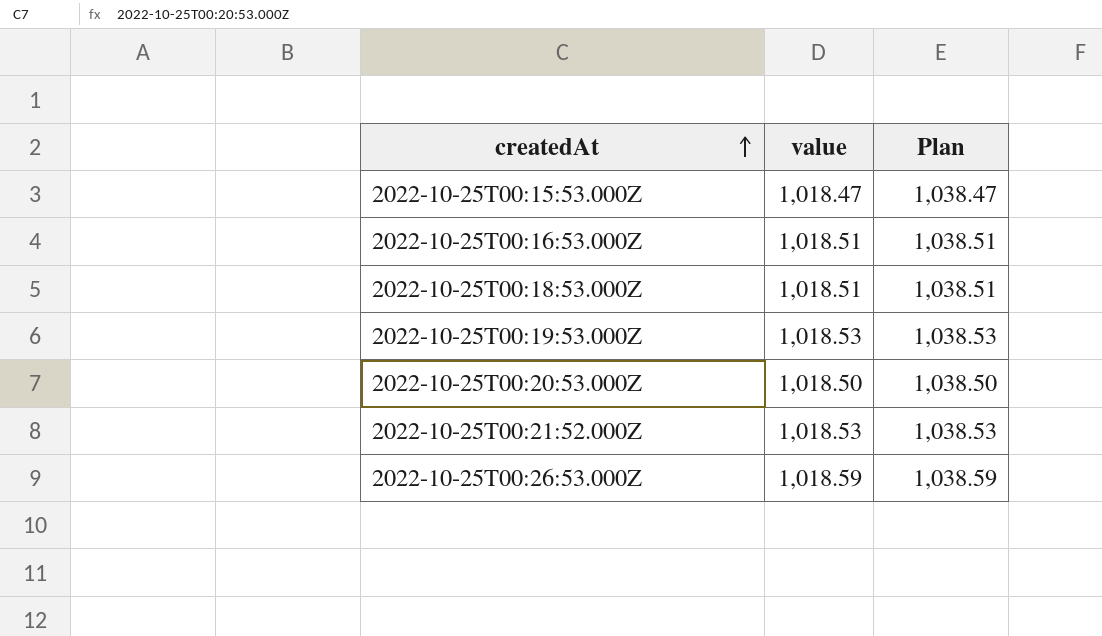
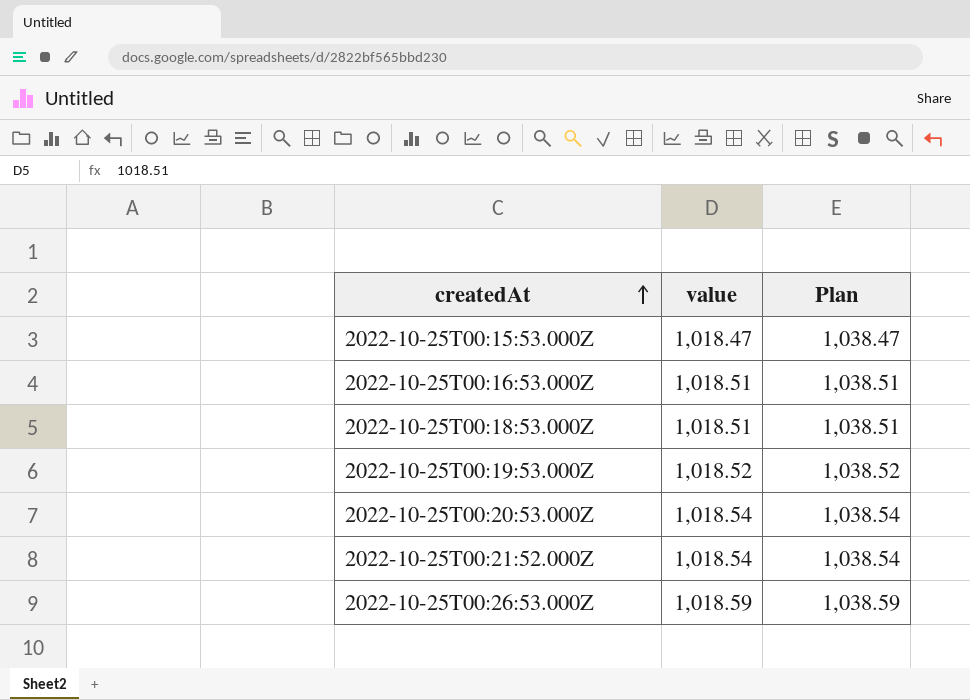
2022-10-25T00:19:53.000Z | value: 1,018.53 -> 1,018.52
2022-10-25T00:19:53.000Z | Plan: 1,038.53 -> 1,038.52
2022-10-25T00:20:53.000Z | value: 1,018.50 -> 1,018.54
2022-10-25T00:20:53.000Z | Plan: 1,038.50 -> 1,038.54
2022-10-25T00:21:52.000Z | value: 1,018.53 -> 1,018.54
2022-10-25T00:21:52.000Z | Plan: 1,038.53 -> 1,038.54

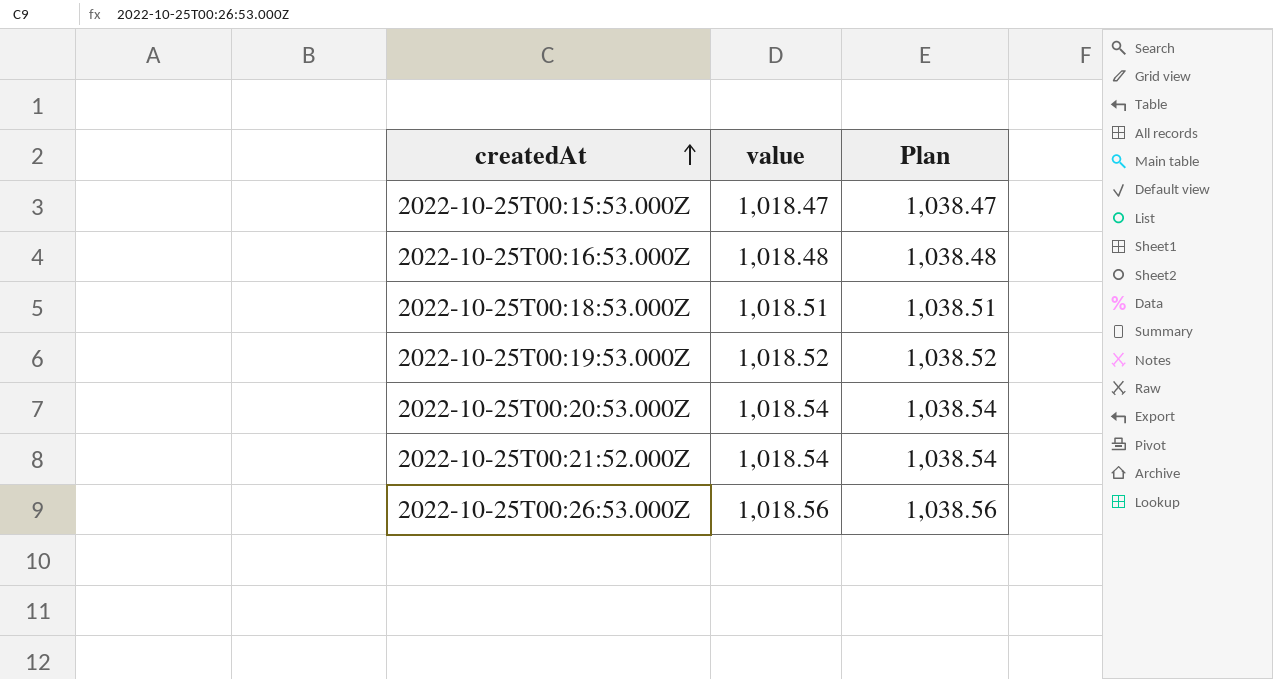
2022-10-25T00:16:53.000Z | value: 1,018.51 -> 1,018.48
2022-10-25T00:16:53.000Z | Plan: 1,038.51 -> 1,038.48
2022-10-25T00:26:53.000Z | value: 1,018.59 -> 1,018.56
2022-10-25T00:26:53.000Z | Plan: 1,038.59 -> 1,038.56

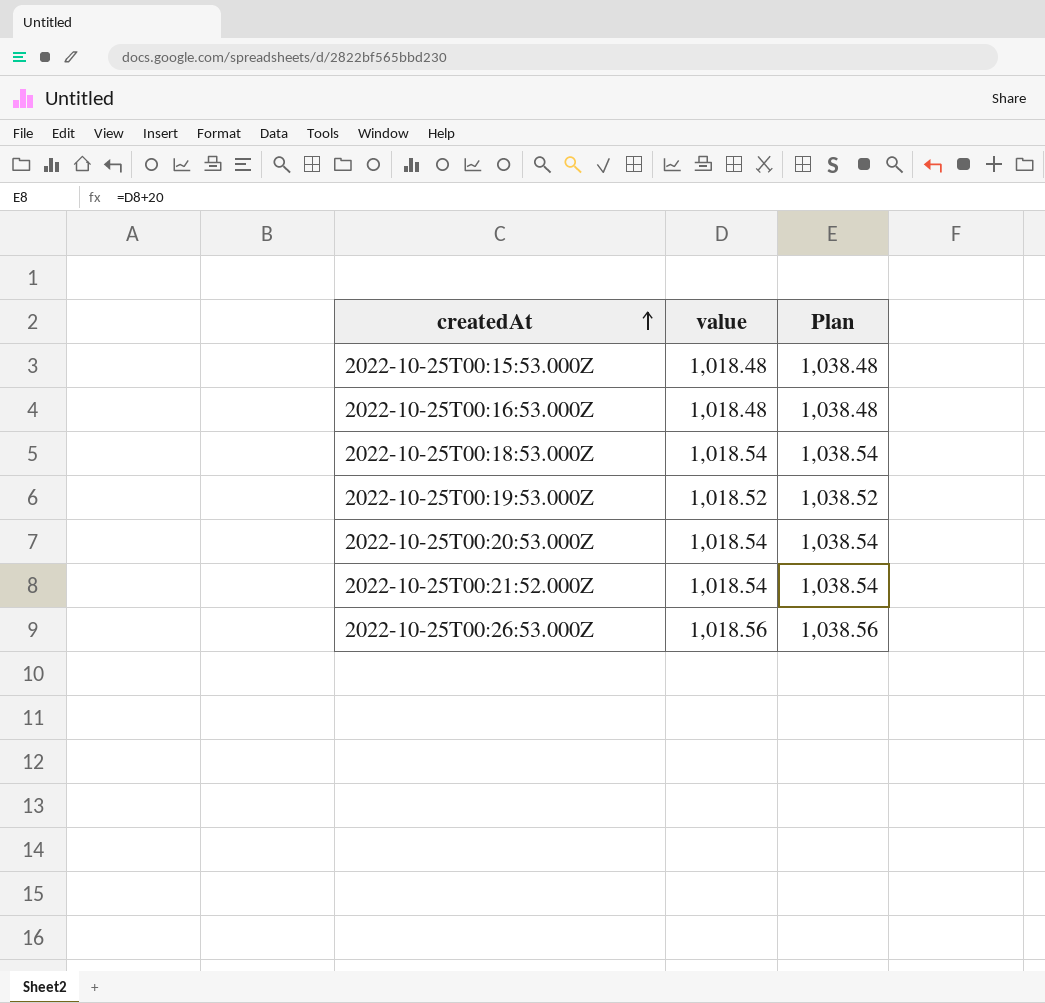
2022-10-25T00:15:53.000Z | value: 1,018.47 -> 1,018.48
2022-10-25T00:15:53.000Z | Plan: 1,038.47 -> 1,038.48
2022-10-25T00:18:53.000Z | value: 1,018.51 -> 1,018.54
2022-10-25T00:18:53.000Z | Plan: 1,038.51 -> 1,038.54

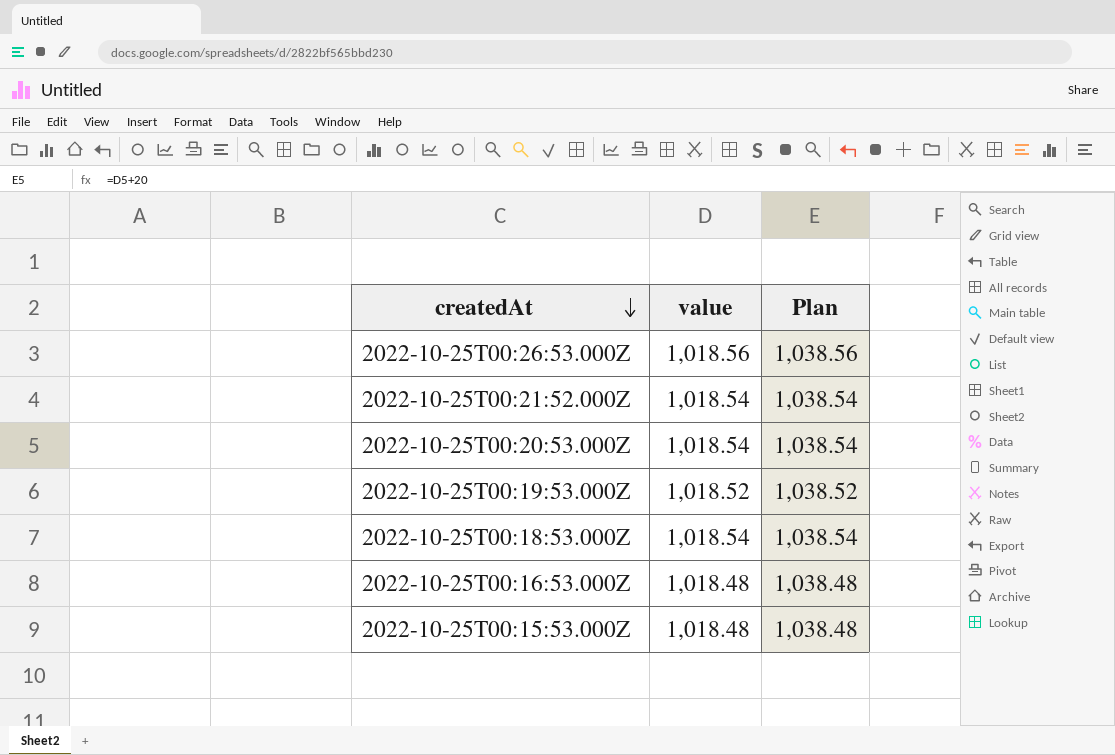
row order: createdAt ascending -> createdAt descending

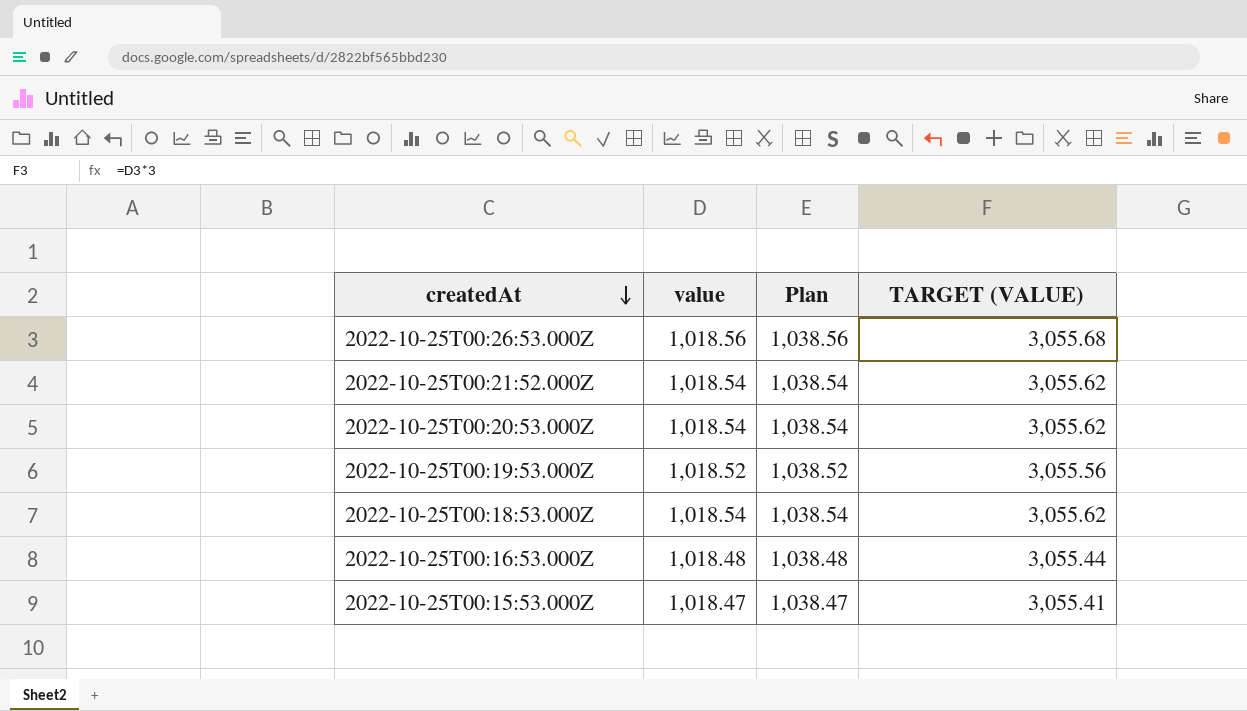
column TARGET (VALUE) | formula: none -> [value] * 3
2022-10-25T00:15:53.000Z | value: 1,018.48 -> 1,018.47
2022-10-25T00:15:53.000Z | Plan: 1,038.48 -> 1,038.47

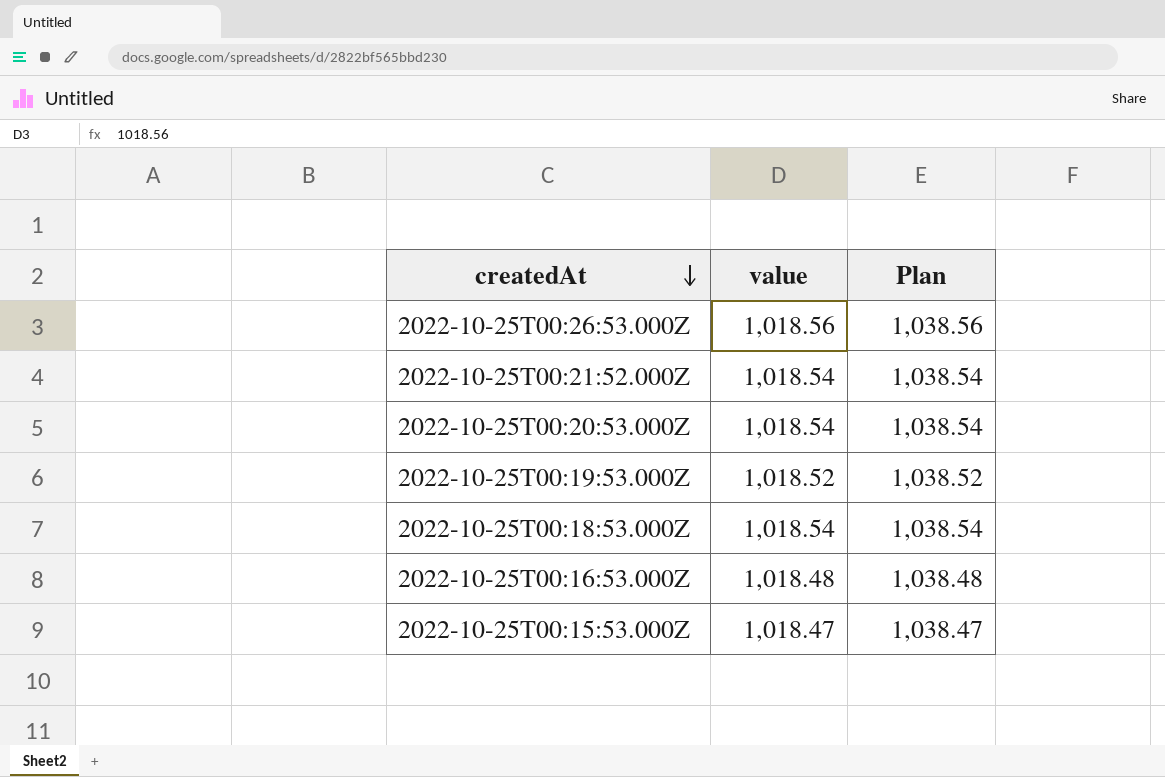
column TARGET (VALUE) | formula: [value] * 3 -> none

